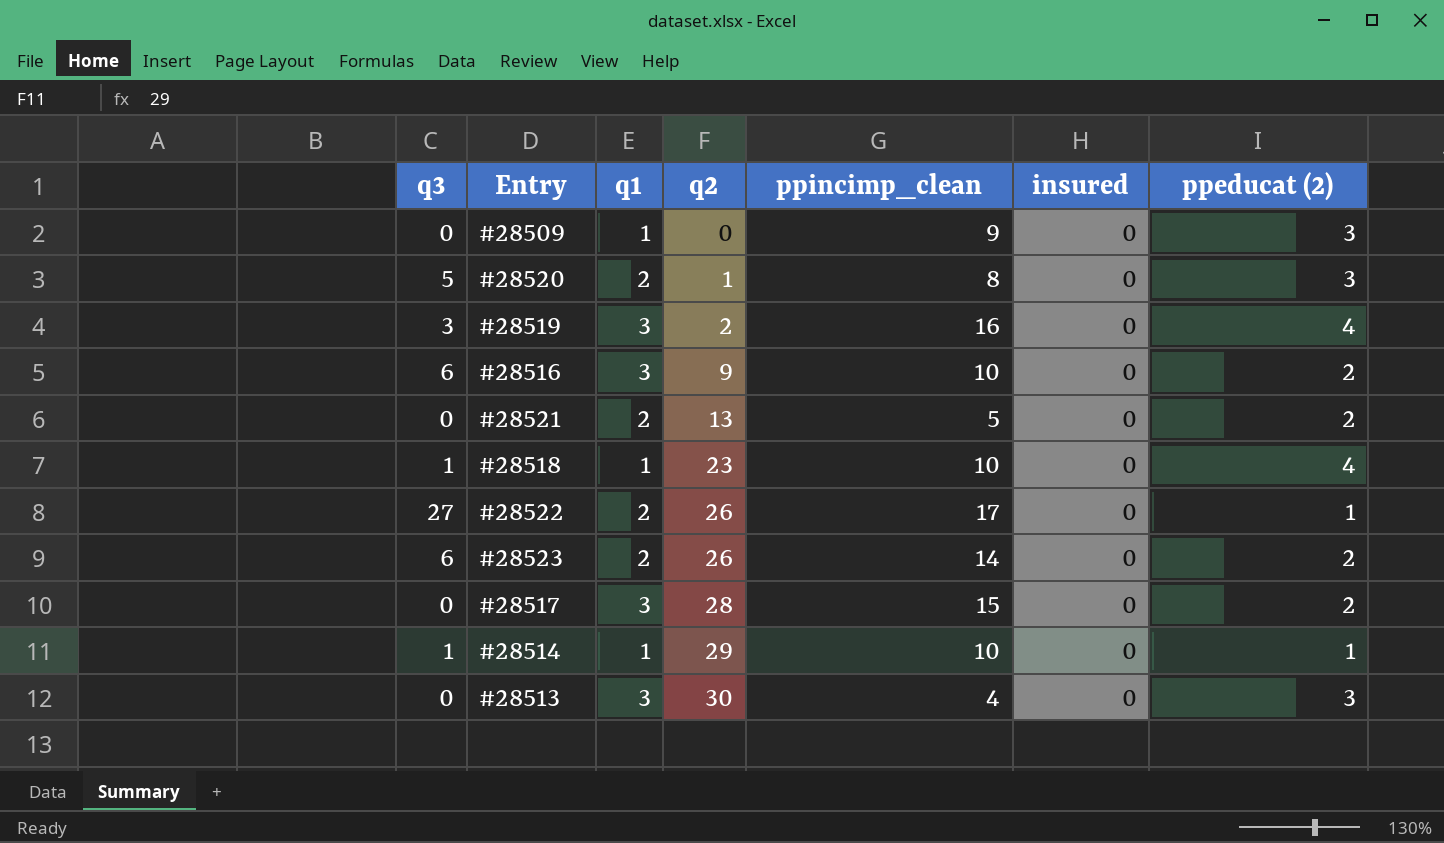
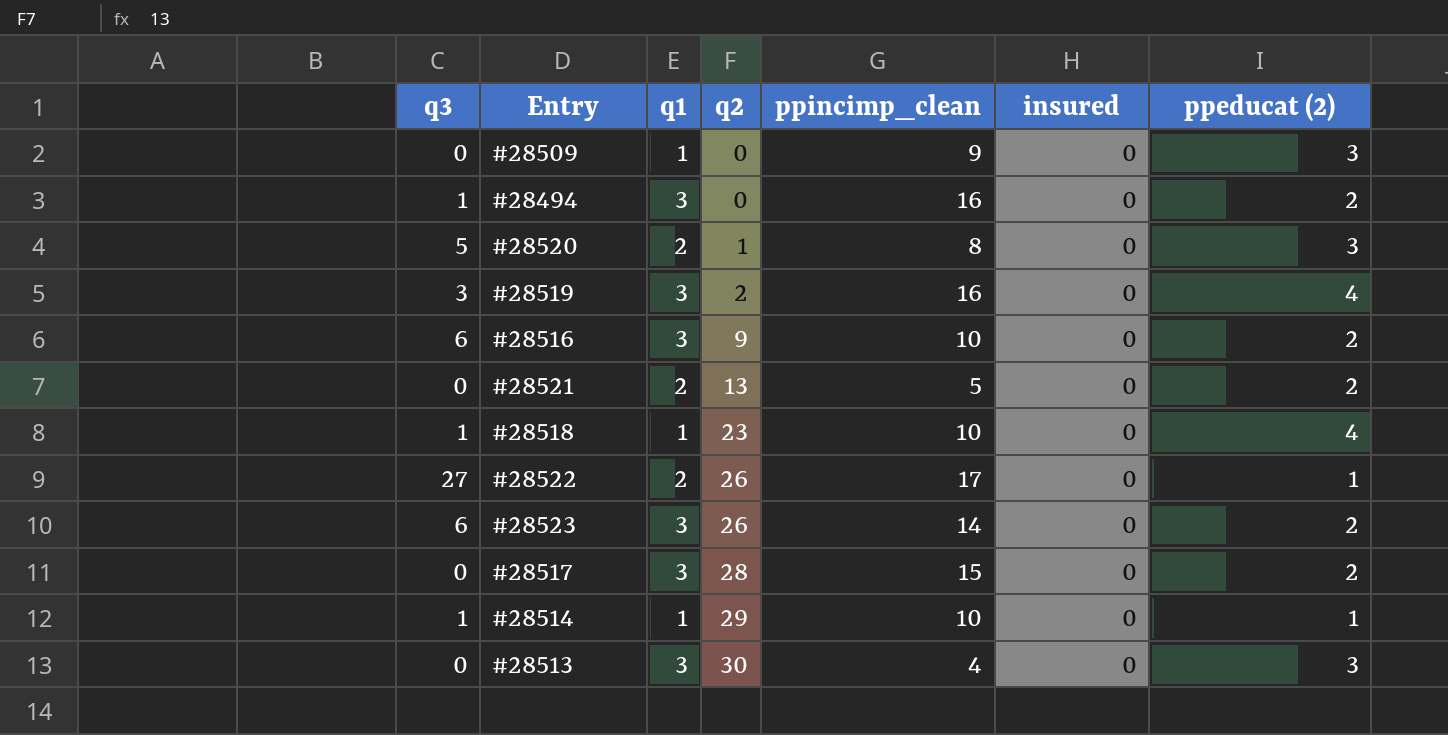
row #28494: none -> 1 | 3 | 0 | 16 | 0 | 2
#28523 | q1: 2 -> 3

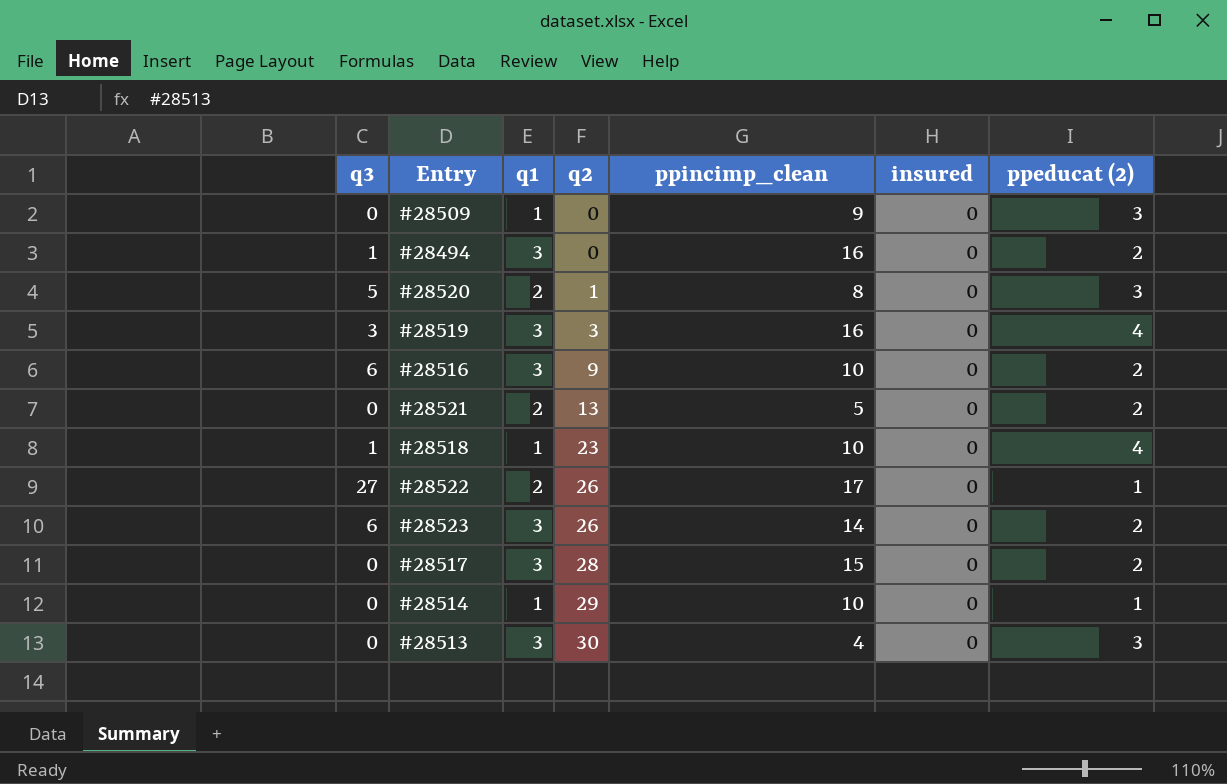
#28519 | q2: 2 -> 3
#28514 | q3: 1 -> 0

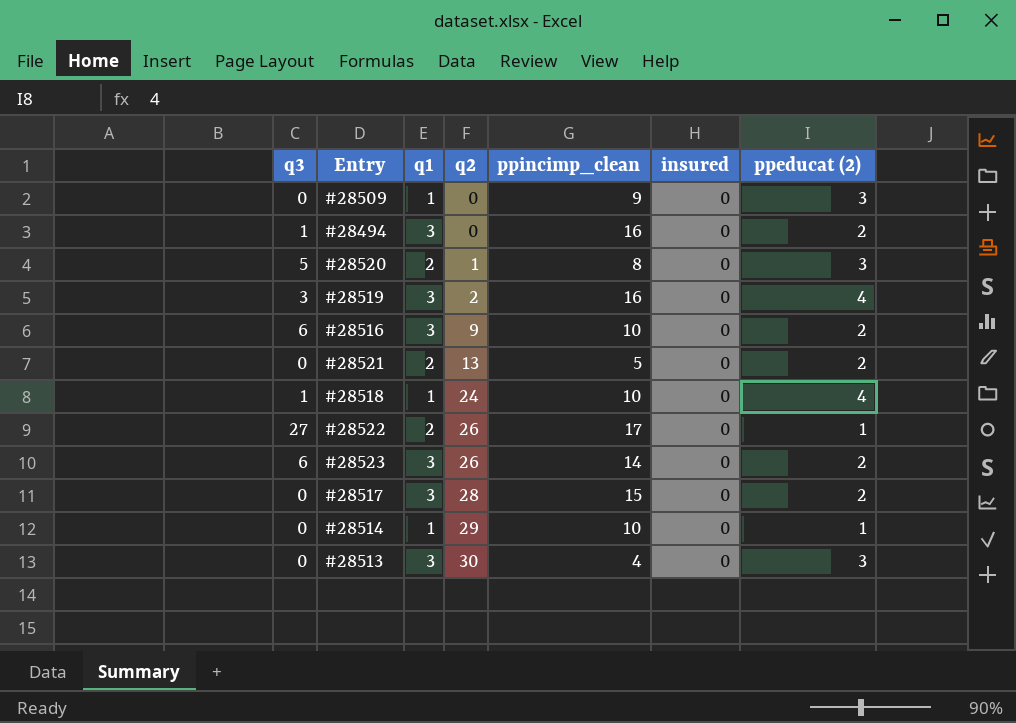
#28519 | q2: 3 -> 2
#28518 | q2: 23 -> 24

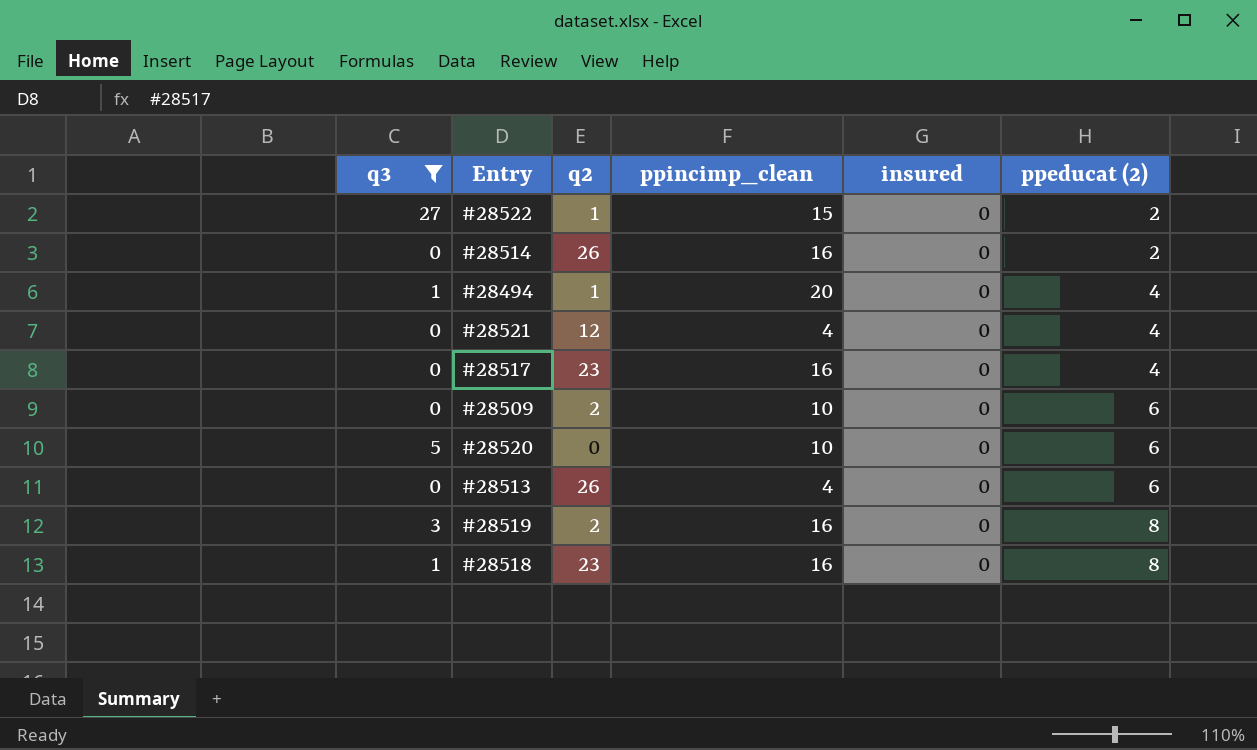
filter: none -> q3 != 6
row order: q2 ascending -> ppeducat (2) ascending
column q1 | position: 3 -> none
#28522 | q2: 26 -> 1
#28522 | ppincimp_clean: 17 -> 15
#28522 | ppeducat (2): 1 -> 2
#28514 | q2: 29 -> 26
#28514 | ppincimp_clean: 10 -> 16
#28514 | ppeducat (2): 1 -> 2
#28494 | q2: 0 -> 1
#28494 | ppincimp_clean: 16 -> 20
#28494 | ppeducat (2): 2 -> 4
#28521 | q2: 13 -> 12
#28521 | ppincimp_clean: 5 -> 4
#28521 | ppeducat (2): 2 -> 4
#28517 | q2: 28 -> 23
#28517 | ppincimp_clean: 15 -> 16
#28517 | ppeducat (2): 2 -> 4
#28509 | q2: 0 -> 2
#28509 | ppincimp_clean: 9 -> 10
#28509 | ppeducat (2): 3 -> 6
#28520 | q2: 1 -> 0
#28520 | ppincimp_clean: 8 -> 10
#28520 | ppeducat (2): 3 -> 6
#28513 | q2: 30 -> 26
#28513 | ppeducat (2): 3 -> 6
#28519 | ppeducat (2): 4 -> 8
#28518 | q2: 24 -> 23
#28518 | ppincimp_clean: 10 -> 16
#28518 | ppeducat (2): 4 -> 8

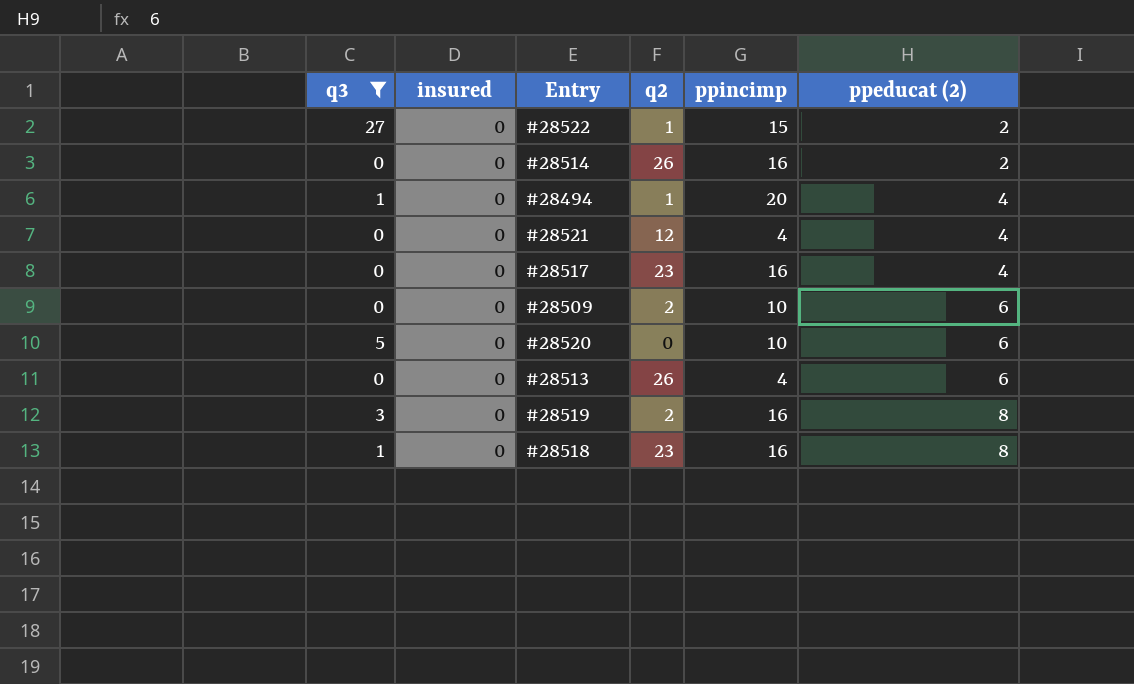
column insured | position: 5 -> 2
column name: ppincimp_clean -> ppincimp

